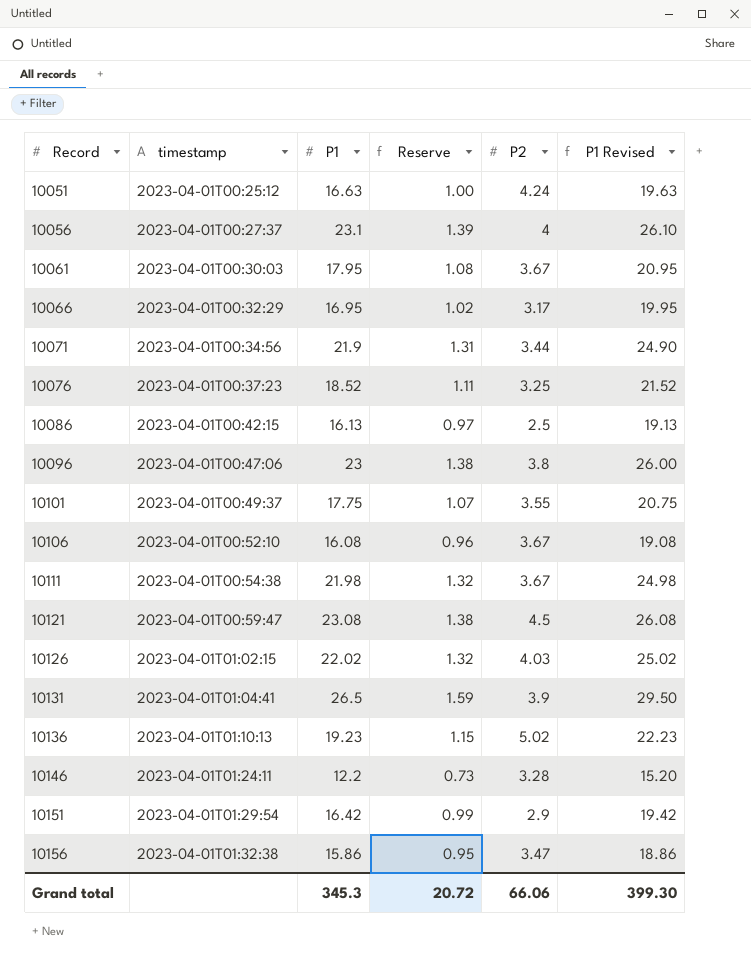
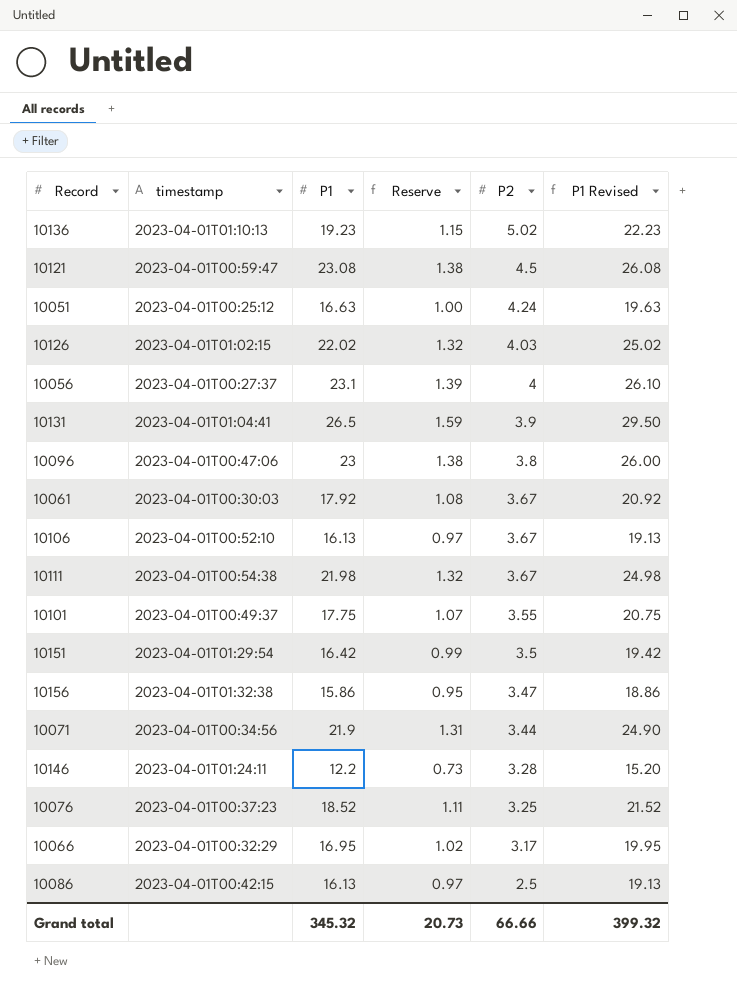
row order: Record ascending -> P2 descending
10061 | P1: 17.95 -> 17.92
10061 | P1 Revised: 20.95 -> 20.92
10106 | P1: 16.08 -> 16.13
10106 | Reserve: 0.96 -> 0.97
10106 | P1 Revised: 19.08 -> 19.13
10151 | P2: 2.9 -> 3.5
Grand total | P1: 345.3 -> 345.32
Grand total | Reserve: 20.72 -> 20.73
Grand total | P2: 66.06 -> 66.66
Grand total | P1 Revised: 399.30 -> 399.32

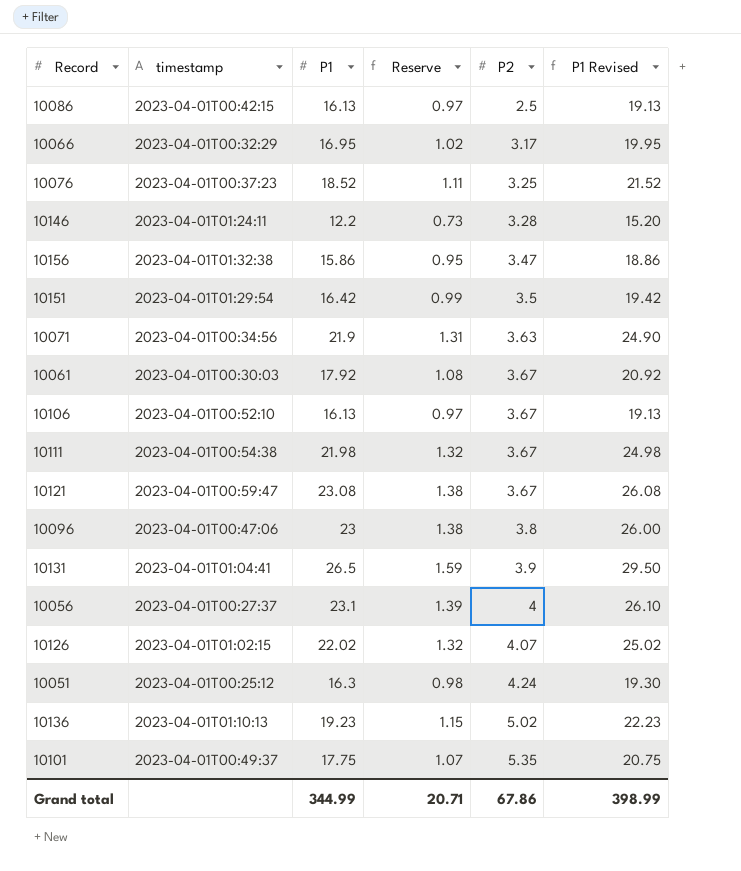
row order: P2 descending -> P2 ascending
10071 | P2: 3.44 -> 3.63
10121 | P2: 4.5 -> 3.67
10126 | P2: 4.03 -> 4.07
10051 | P1: 16.63 -> 16.3
10051 | Reserve: 1.00 -> 0.98
10051 | P1 Revised: 19.63 -> 19.30
10101 | P2: 3.55 -> 5.35
Grand total | P1: 345.32 -> 344.99
Grand total | Reserve: 20.73 -> 20.71
Grand total | P2: 66.66 -> 67.86
Grand total | P1 Revised: 399.32 -> 398.99

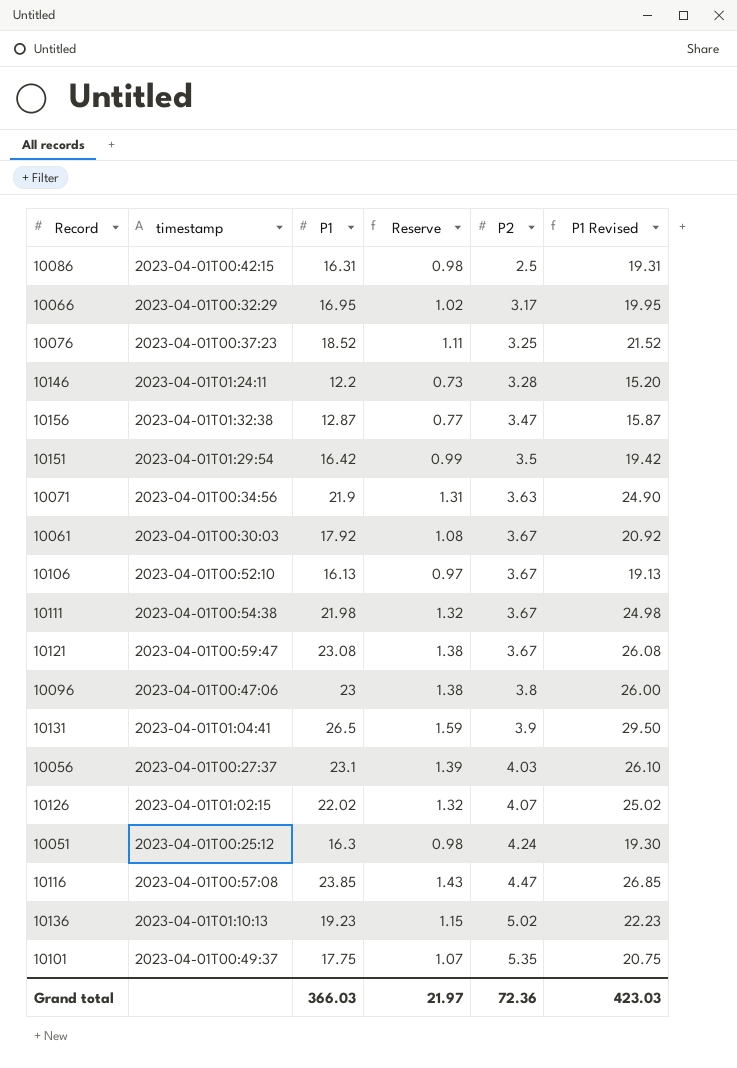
10086 | P1: 16.13 -> 16.31
10086 | Reserve: 0.97 -> 0.98
10086 | P1 Revised: 19.13 -> 19.31
10156 | P1: 15.86 -> 12.87
10156 | Reserve: 0.95 -> 0.77
10156 | P1 Revised: 18.86 -> 15.87
10056 | P2: 4 -> 4.03
row 10116: none -> 2023-04-01T00:57:08 | 23.85 | 1.43 | 4.47 | 26.85
Grand total | P1: 344.99 -> 366.03
Grand total | Reserve: 20.71 -> 21.97
Grand total | P2: 67.86 -> 72.36
Grand total | P1 Revised: 398.99 -> 423.03

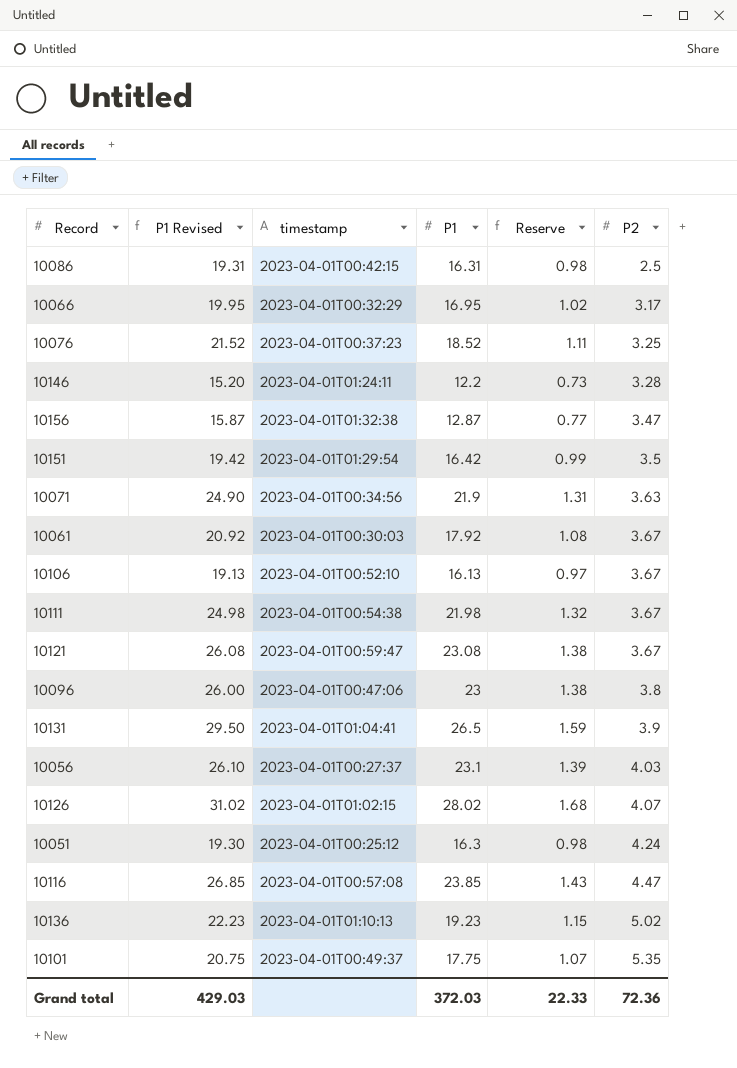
column P1 Revised | position: 6 -> 2
10126 | P1 Revised: 25.02 -> 31.02
10126 | P1: 22.02 -> 28.02
10126 | Reserve: 1.32 -> 1.68
Grand total | P1 Revised: 423.03 -> 429.03
Grand total | P1: 366.03 -> 372.03
Grand total | Reserve: 21.97 -> 22.33

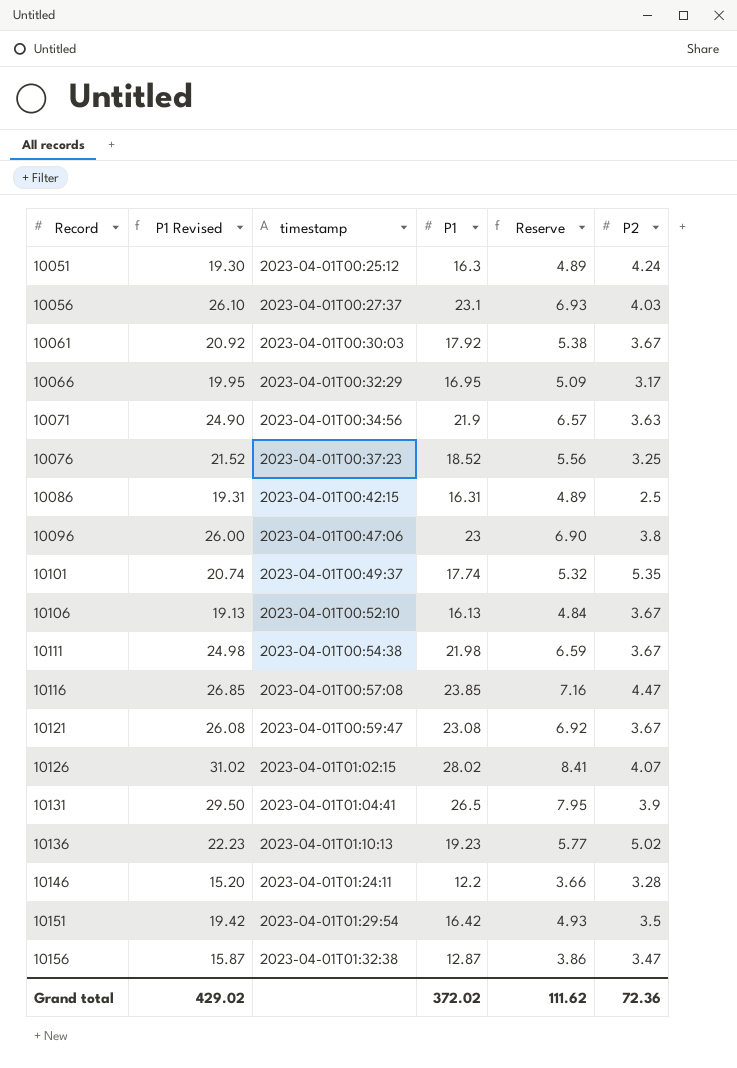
row order: P2 ascending -> Record ascending
column Reserve | formula: [P1] * 0.06 -> [P1] * 0.3
10101 | P1 Revised: 20.75 -> 20.74
10101 | P1: 17.75 -> 17.74
Grand total | P1 Revised: 429.03 -> 429.02
Grand total | P1: 372.03 -> 372.02
Grand total | Reserve: 22.33 -> 111.62

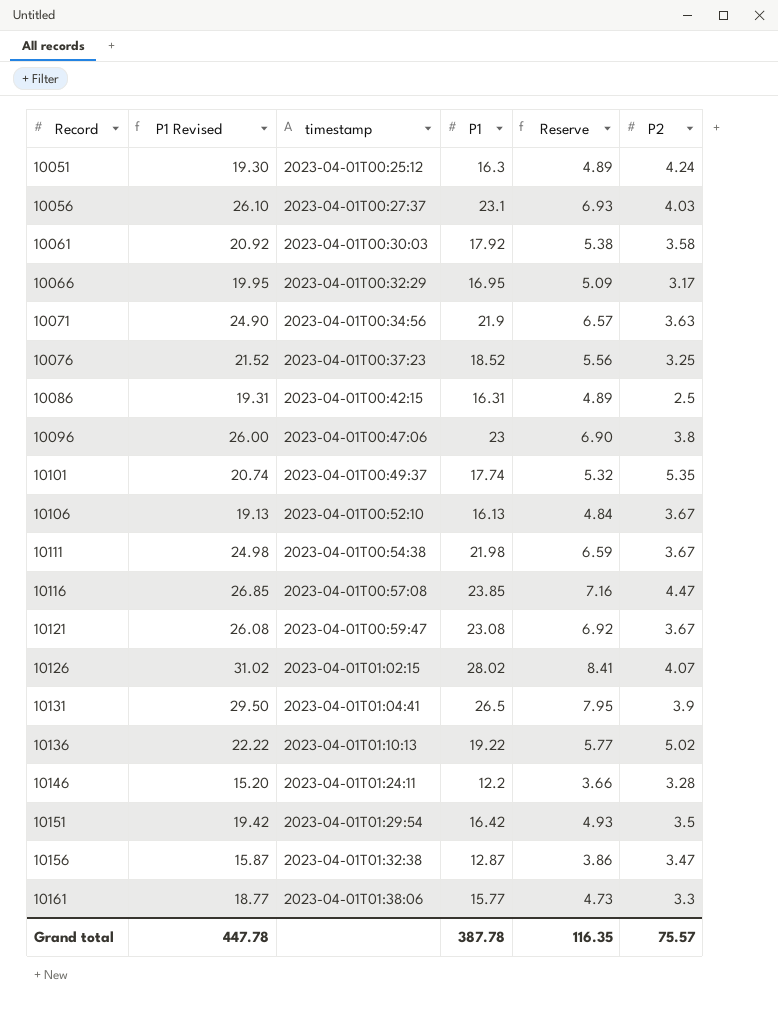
10061 | P2: 3.67 -> 3.58
10136 | P1 Revised: 22.23 -> 22.22
10136 | P1: 19.23 -> 19.22
row 10161: none -> 18.77 | 2023-04-01T01:38:06 | 15.77 | 4.73 | 3.3
Grand total | P1 Revised: 429.02 -> 447.78
Grand total | P1: 372.02 -> 387.78
Grand total | Reserve: 111.62 -> 116.35
Grand total | P2: 72.36 -> 75.57

